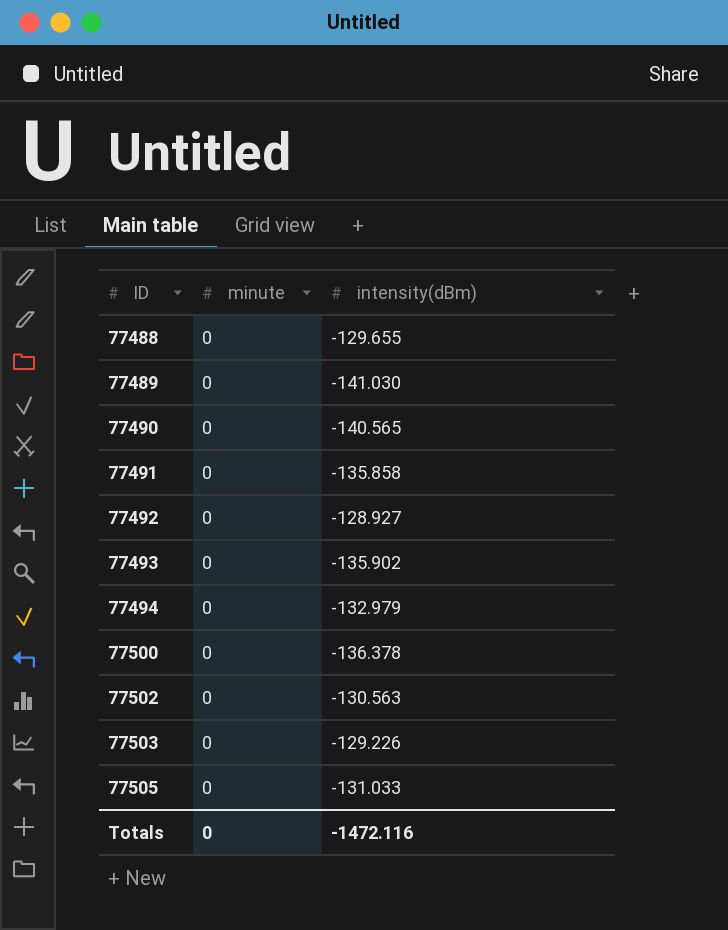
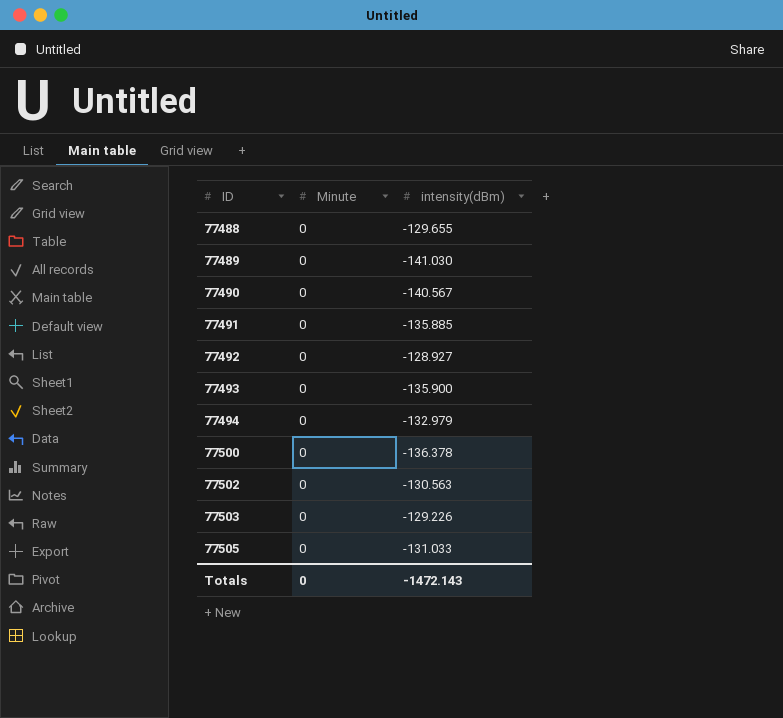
column name: minute -> Minute
77490 | intensity(dBm): -140.565 -> -140.567
77491 | intensity(dBm): -135.858 -> -135.885
77493 | intensity(dBm): -135.902 -> -135.900
Totals | intensity(dBm): -1472.116 -> -1472.143

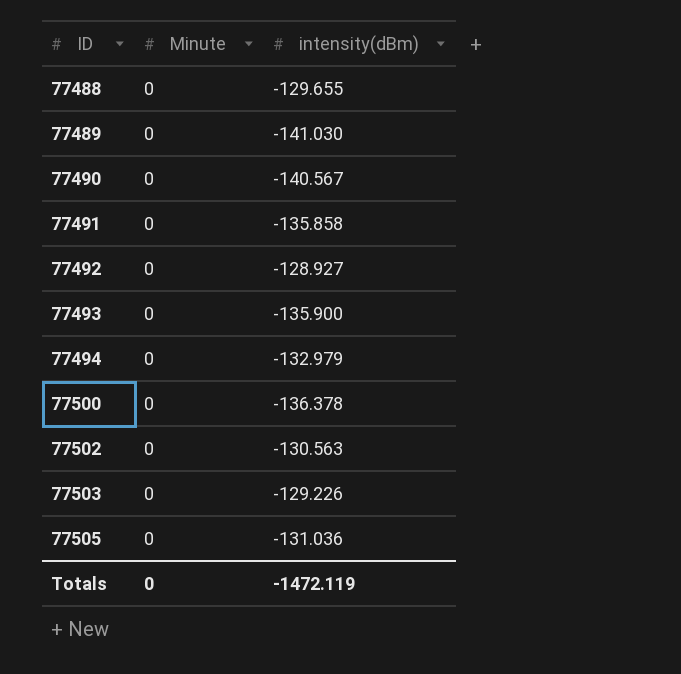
77491 | intensity(dBm): -135.885 -> -135.858
77505 | intensity(dBm): -131.033 -> -131.036
Totals | intensity(dBm): -1472.143 -> -1472.119

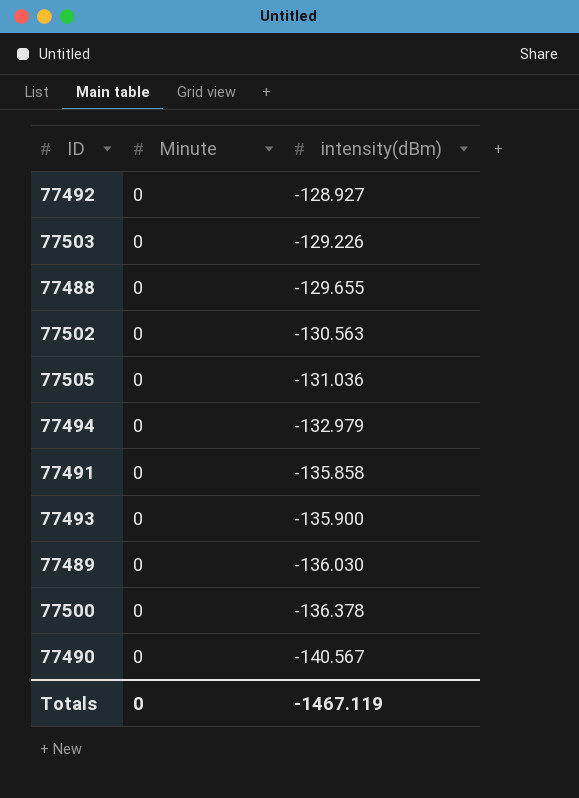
row order: ID ascending -> intensity(dBm) descending
77489 | intensity(dBm): -141.030 -> -136.030
Totals | intensity(dBm): -1472.119 -> -1467.119

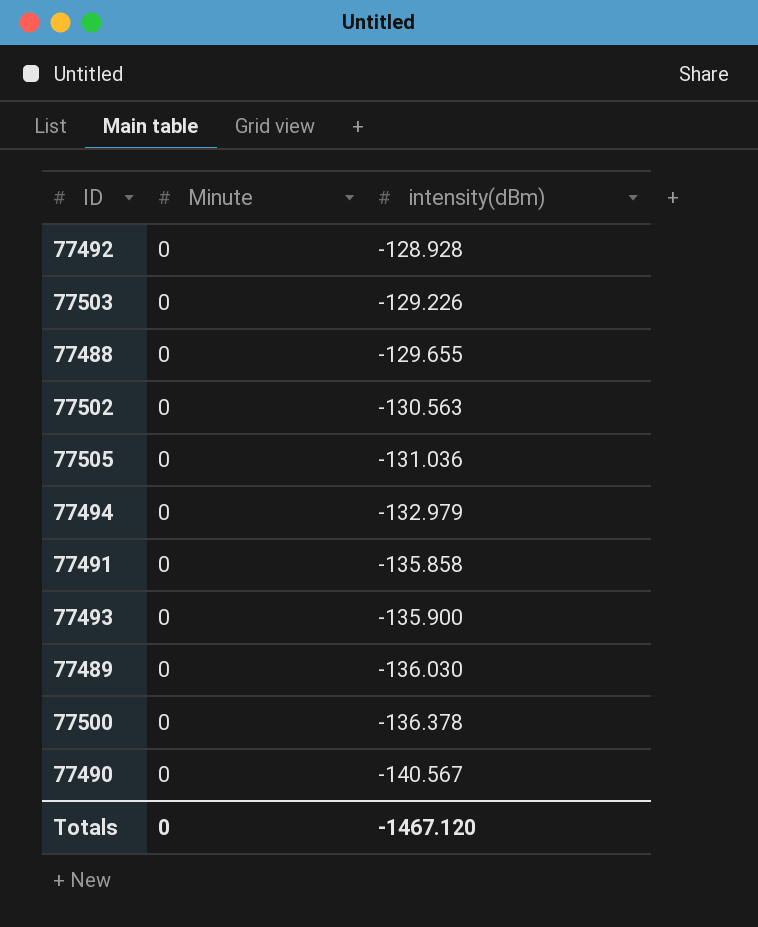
77492 | intensity(dBm): -128.927 -> -128.928
Totals | intensity(dBm): -1467.119 -> -1467.120

